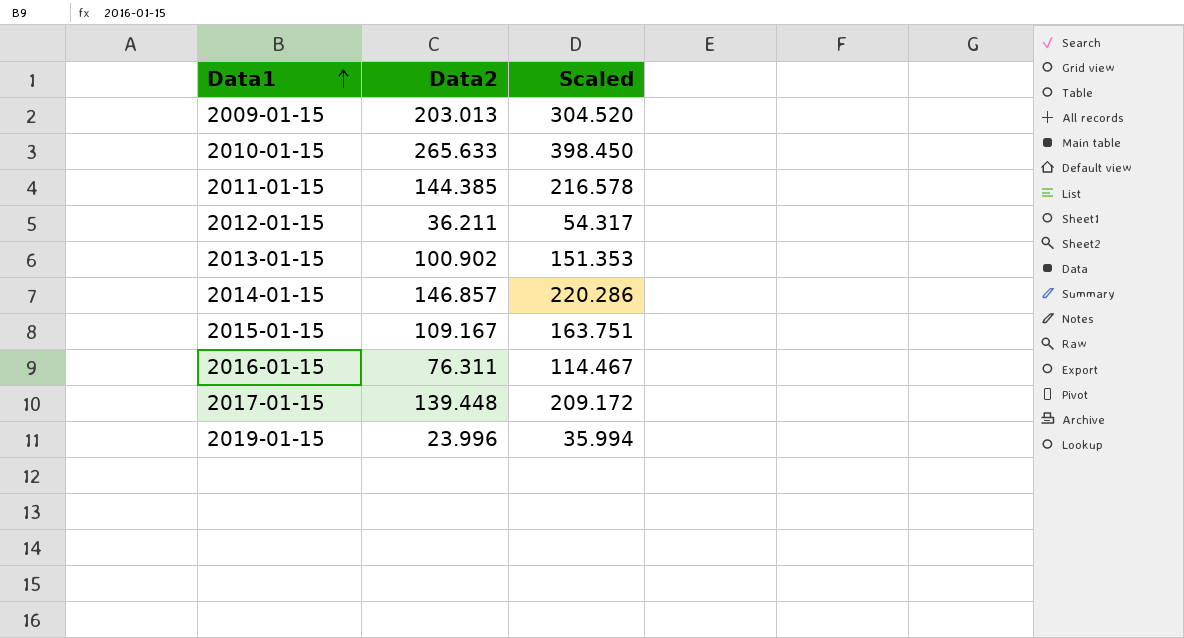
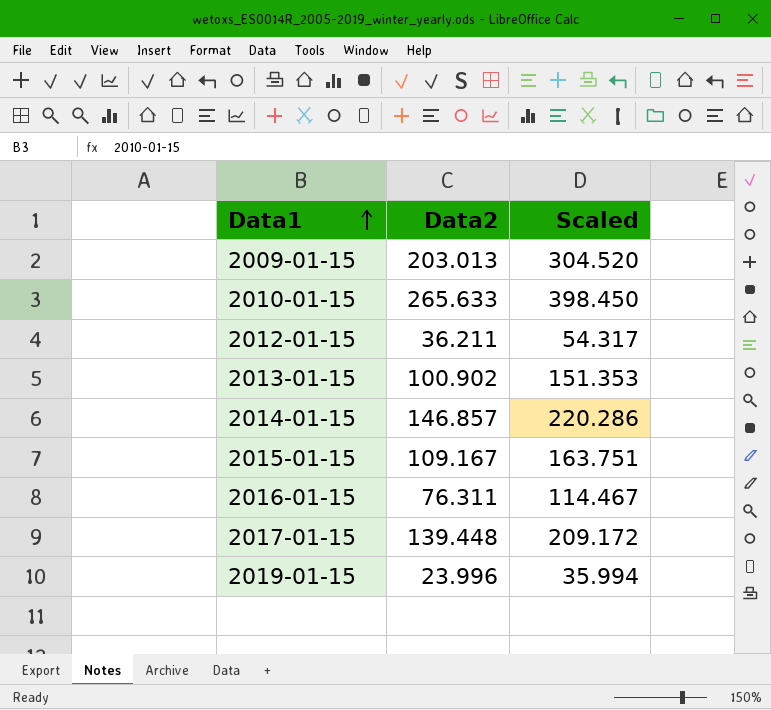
row 2011-01-15: 144.385 | 216.578 -> none

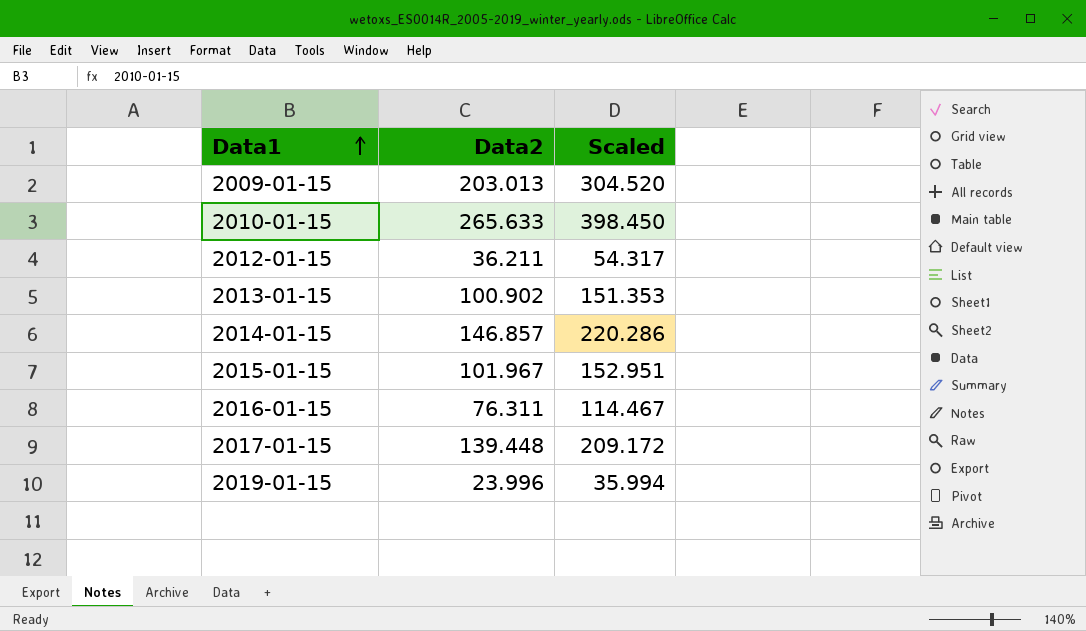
2015-01-15 | Data2: 109.167 -> 101.967
2015-01-15 | Scaled: 163.751 -> 152.951

